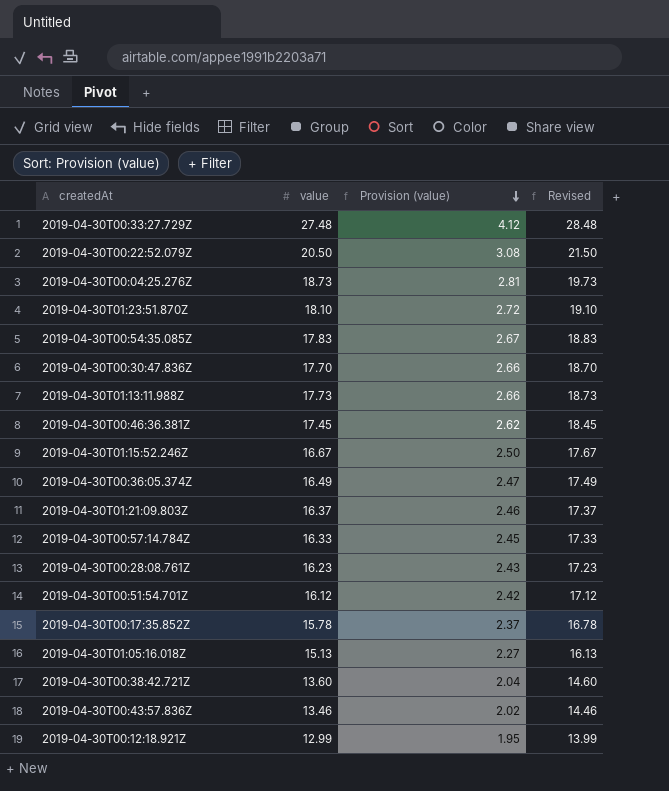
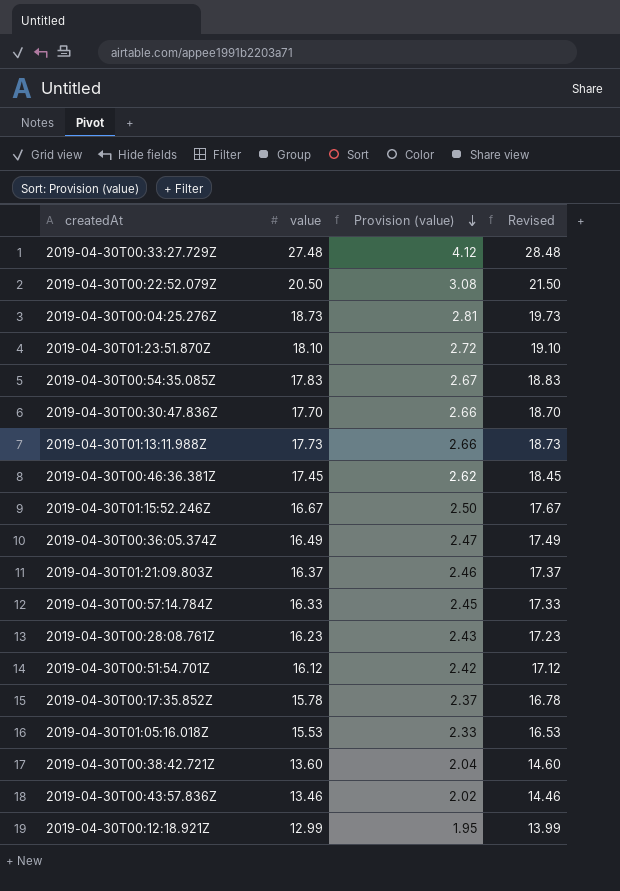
2019-04-30T01:05:16.018Z | value: 15.13 -> 15.53
2019-04-30T01:05:16.018Z | Provision (value): 2.27 -> 2.33
2019-04-30T01:05:16.018Z | Revised: 16.13 -> 16.53

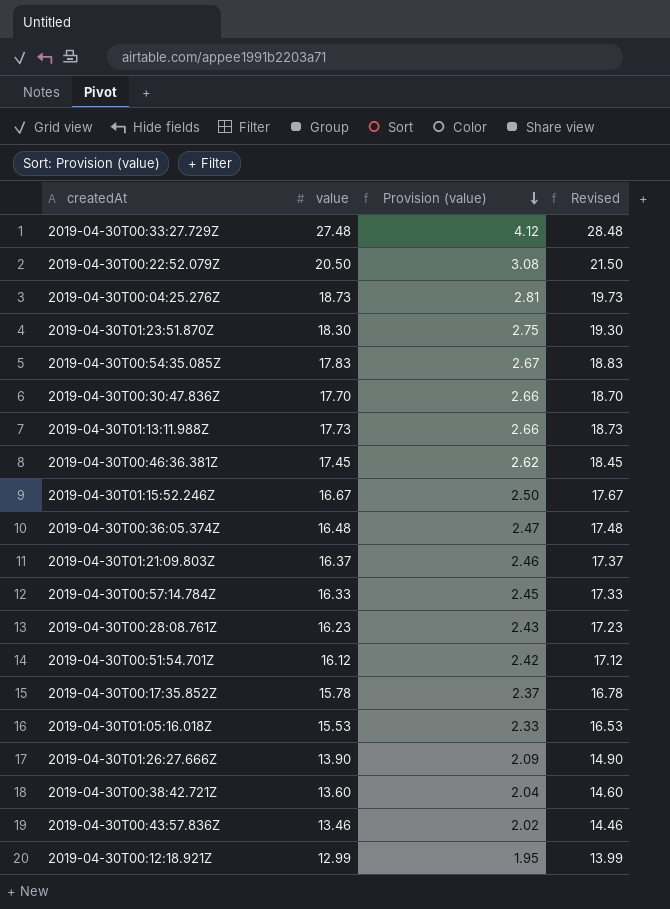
2019-04-30T01:23:51.870Z | value: 18.10 -> 18.30
2019-04-30T01:23:51.870Z | Provision (value): 2.72 -> 2.75
2019-04-30T01:23:51.870Z | Revised: 19.10 -> 19.30
2019-04-30T00:36:05.374Z | value: 16.49 -> 16.48
2019-04-30T00:36:05.374Z | Revised: 17.49 -> 17.48
row 2019-04-30T01:26:27.666Z: none -> 13.90 | 2.09 | 14.90

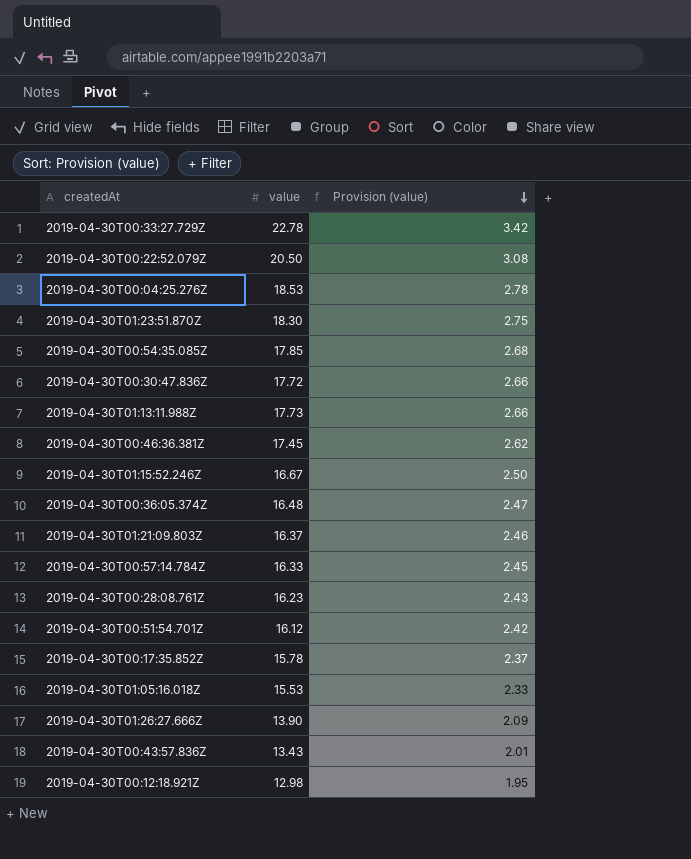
column Revised | formula: [value] + 1 -> none
row 2019-04-30T00:38:42.721Z: 13.60 | 2.04 | 14.60 -> none
2019-04-30T00:33:27.729Z | value: 27.48 -> 22.78
2019-04-30T00:33:27.729Z | Provision (value): 4.12 -> 3.42
2019-04-30T00:04:25.276Z | value: 18.73 -> 18.53
2019-04-30T00:04:25.276Z | Provision (value): 2.81 -> 2.78
2019-04-30T00:54:35.085Z | value: 17.83 -> 17.85
2019-04-30T00:54:35.085Z | Provision (value): 2.67 -> 2.68
2019-04-30T00:30:47.836Z | value: 17.70 -> 17.72
2019-04-30T00:43:57.836Z | value: 13.46 -> 13.43
2019-04-30T00:43:57.836Z | Provision (value): 2.02 -> 2.01
2019-04-30T00:12:18.921Z | value: 12.99 -> 12.98

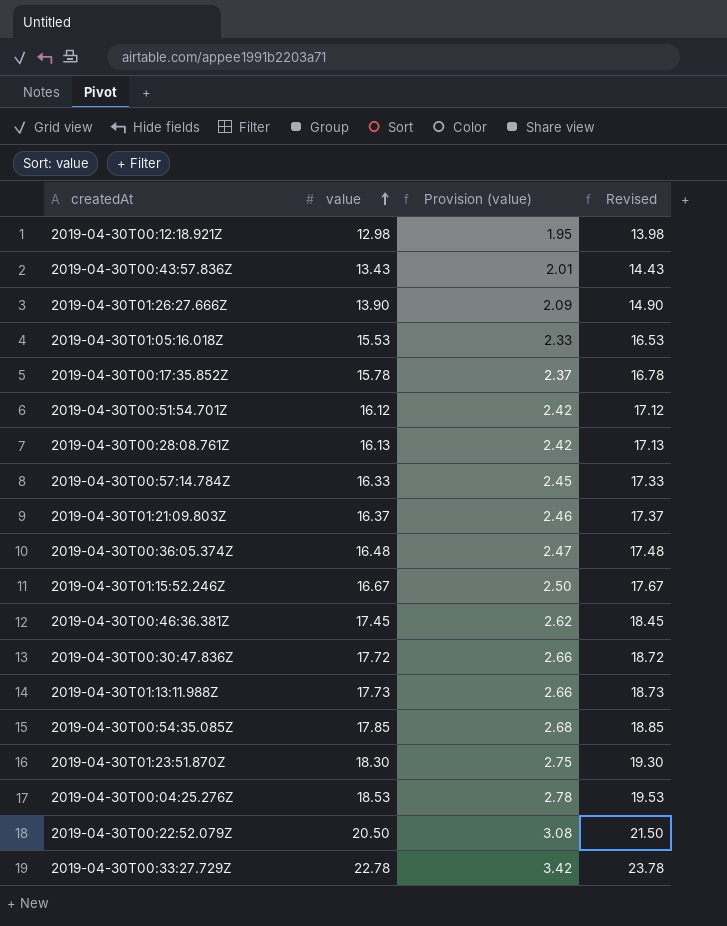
row order: Provision (value) descending -> value ascending
column Revised | formula: none -> [value] + 1
2019-04-30T00:28:08.761Z | value: 16.23 -> 16.13
2019-04-30T00:28:08.761Z | Provision (value): 2.43 -> 2.42

